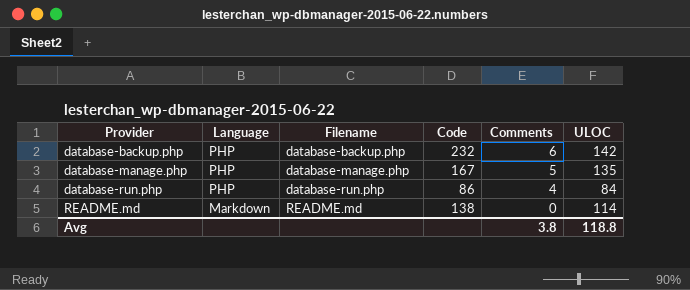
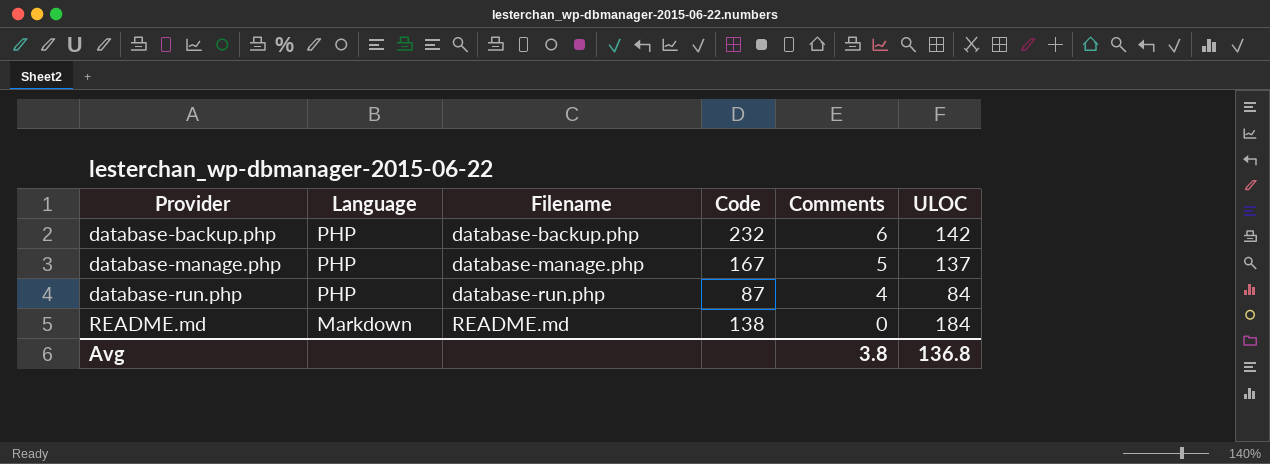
database-manage.php | ULOC: 135 -> 137
database-run.php | Code: 86 -> 87
README.md | ULOC: 114 -> 184
Avg | ULOC: 118.8 -> 136.8

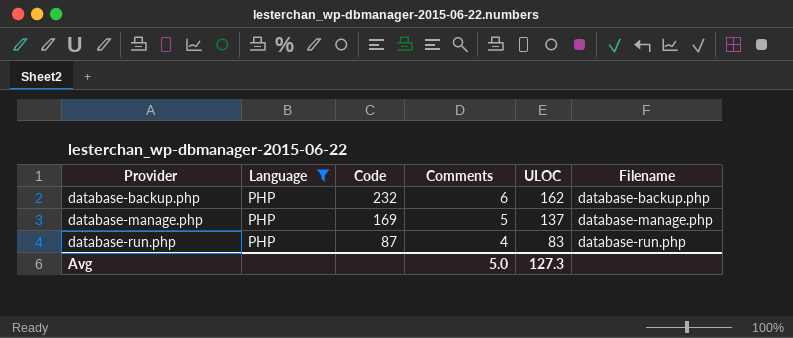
filter: none -> Language = PHP
column Filename | position: 3 -> 6
database-backup.php | ULOC: 142 -> 162
database-manage.php | Code: 167 -> 169
database-run.php | ULOC: 84 -> 83
Avg | Comments: 3.8 -> 5.0
Avg | ULOC: 136.8 -> 127.3

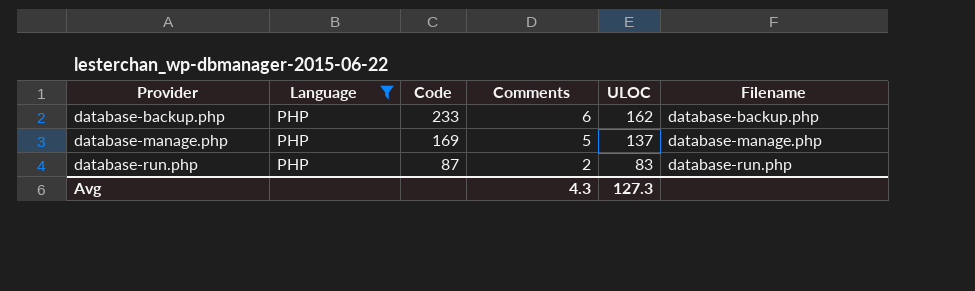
database-backup.php | Code: 232 -> 233
database-run.php | Comments: 4 -> 2
Avg | Comments: 5.0 -> 4.3

